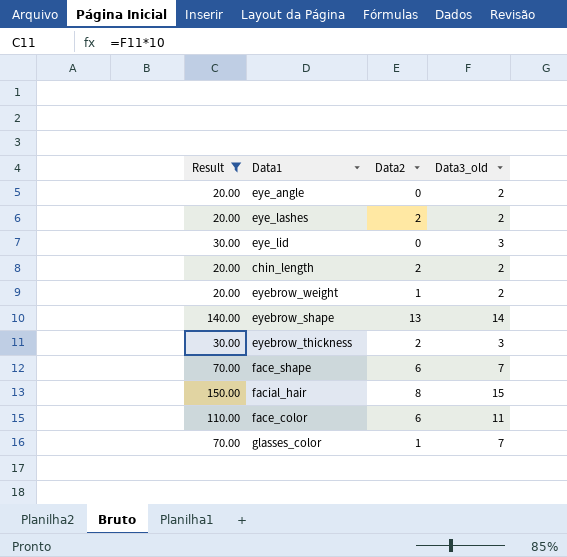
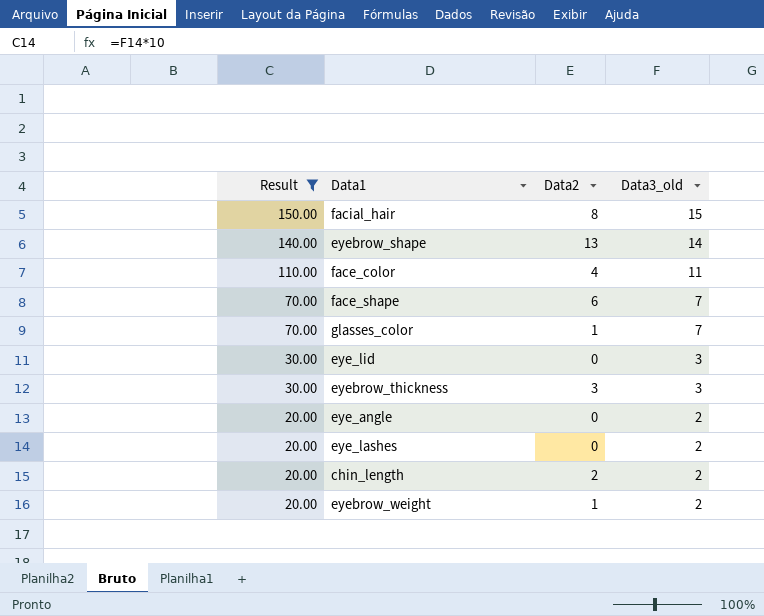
row order: none -> Result descending
face_color | Data2: 6 -> 4
eyebrow_thickness | Data2: 2 -> 3
eye_lashes | Data2: 2 -> 0

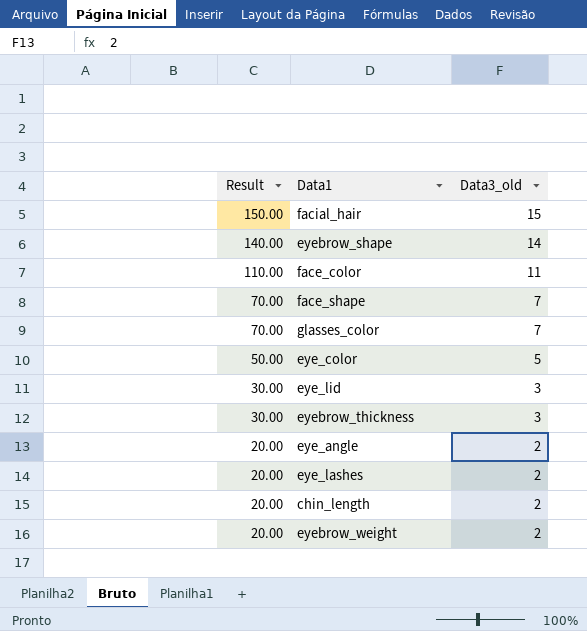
filter: Result != 50.00 -> none
column Data2 | position: 3 -> none

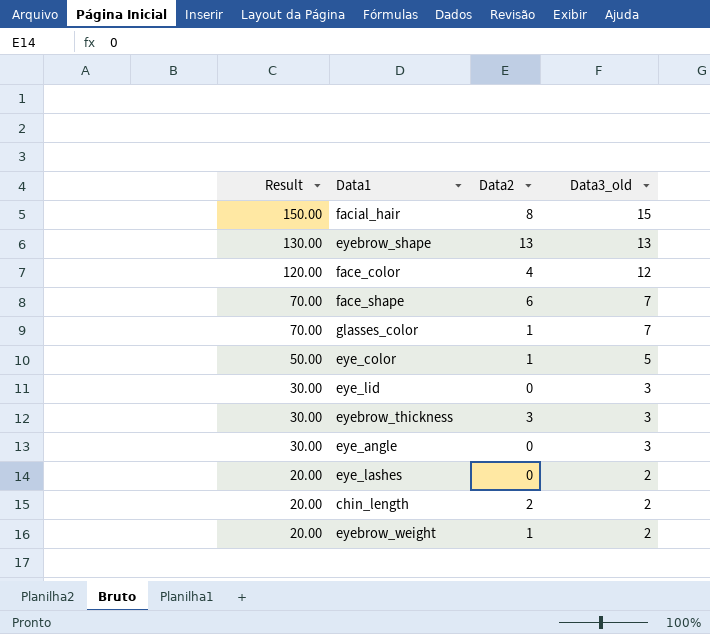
column Data2 | position: none -> 3
eyebrow_shape | Result: 140.00 -> 130.00
eyebrow_shape | Data3_old: 14 -> 13
face_color | Result: 110.00 -> 120.00
face_color | Data3_old: 11 -> 12
eye_angle | Result: 20.00 -> 30.00
eye_angle | Data3_old: 2 -> 3

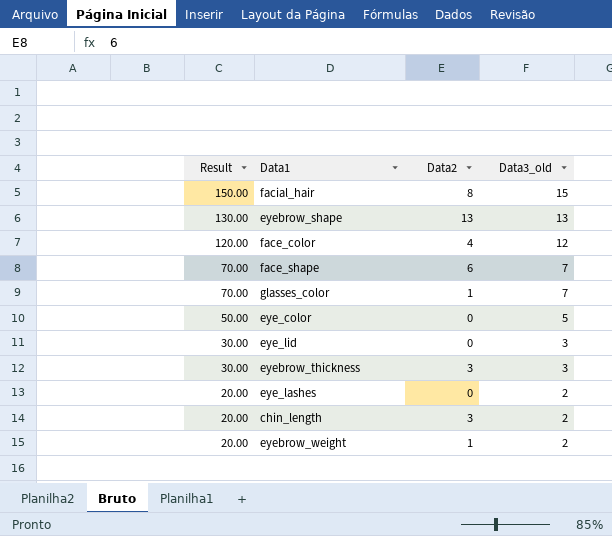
row eye_angle: 30.00 | 0 | 3 -> none
eye_color | Data2: 1 -> 0
chin_length | Data2: 2 -> 3

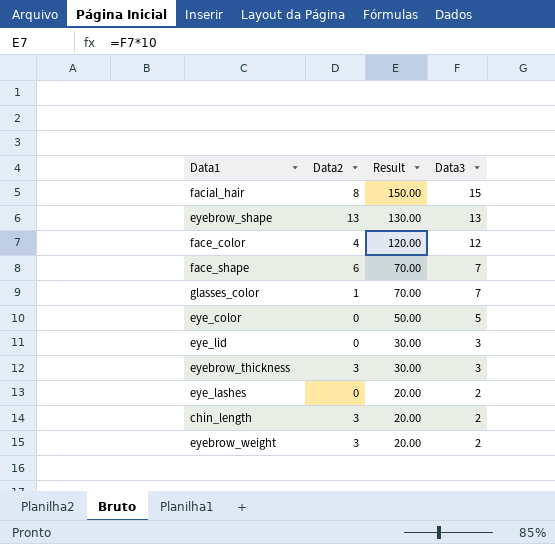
column Result | position: 1 -> 3
column name: Data3_old -> Data3
eyebrow_weight | Data2: 1 -> 3

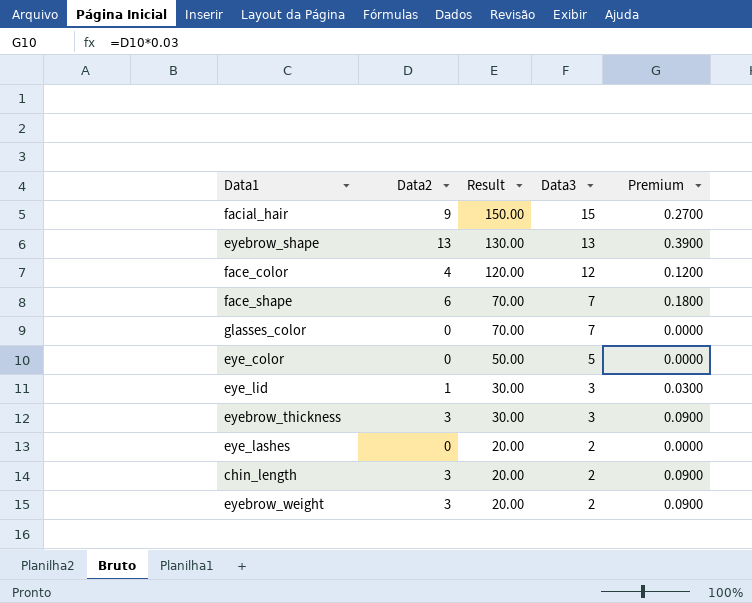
column Premium | formula: none -> [Data2] * 0.03
facial_hair | Data2: 8 -> 9
glasses_color | Data2: 1 -> 0
eye_lid | Data2: 0 -> 1

